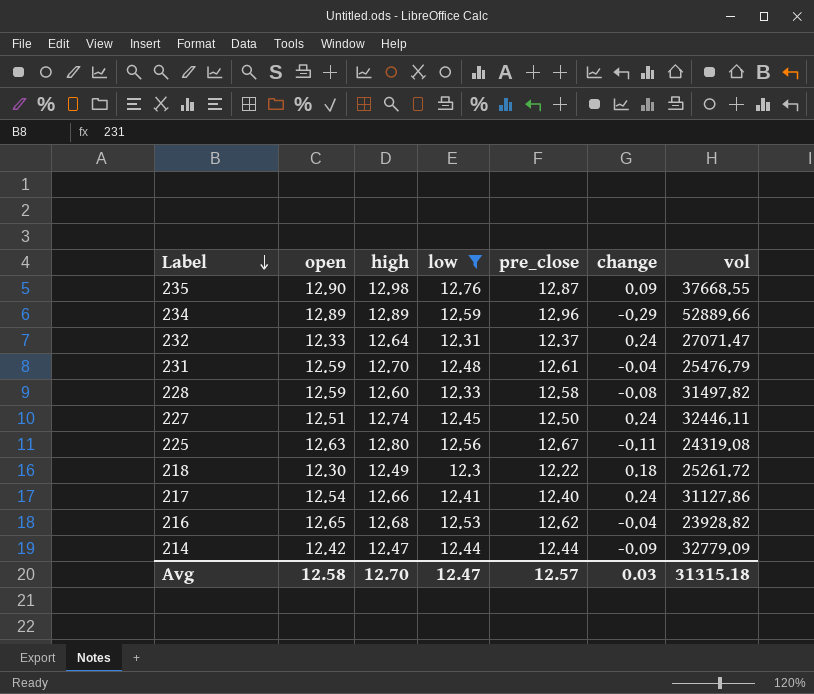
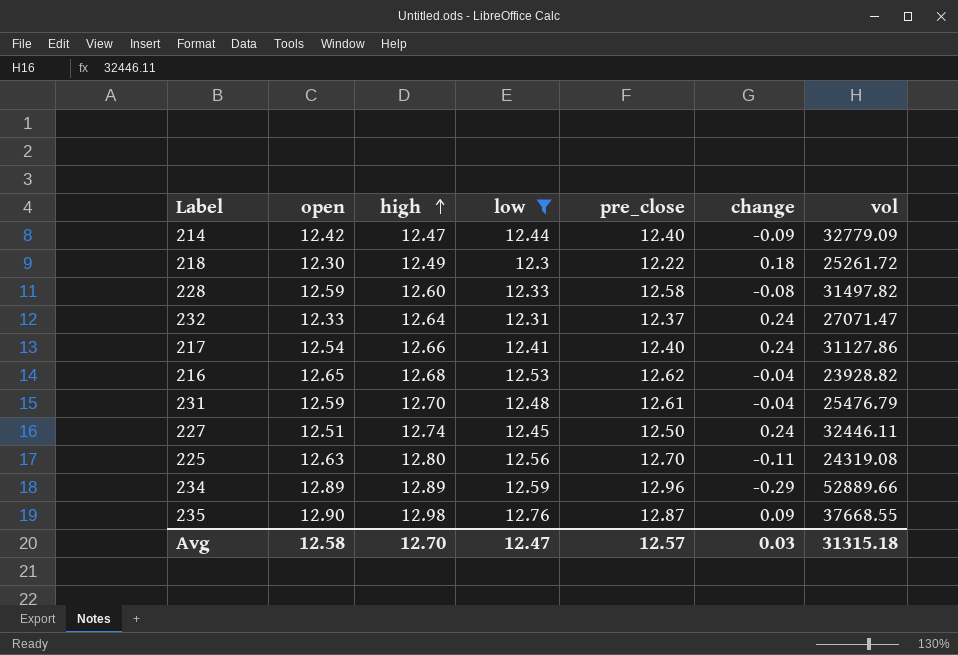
row order: Label descending -> high ascending
214 | pre_close: 12.44 -> 12.40
225 | pre_close: 12.67 -> 12.70

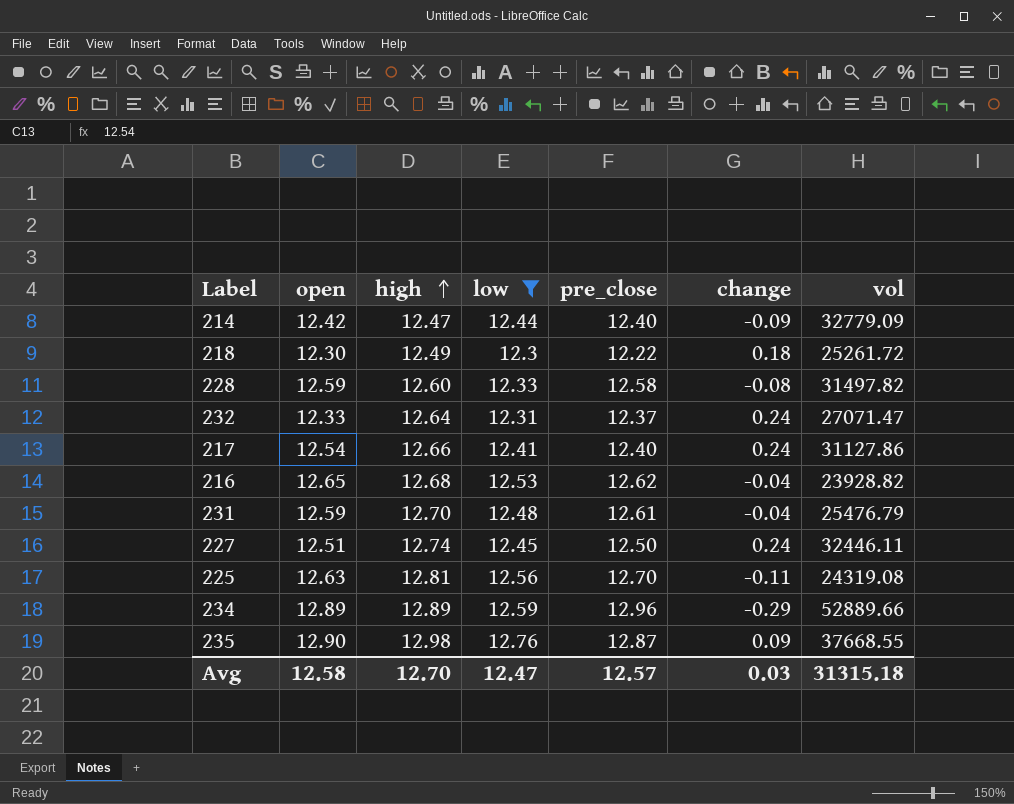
225 | high: 12.80 -> 12.81

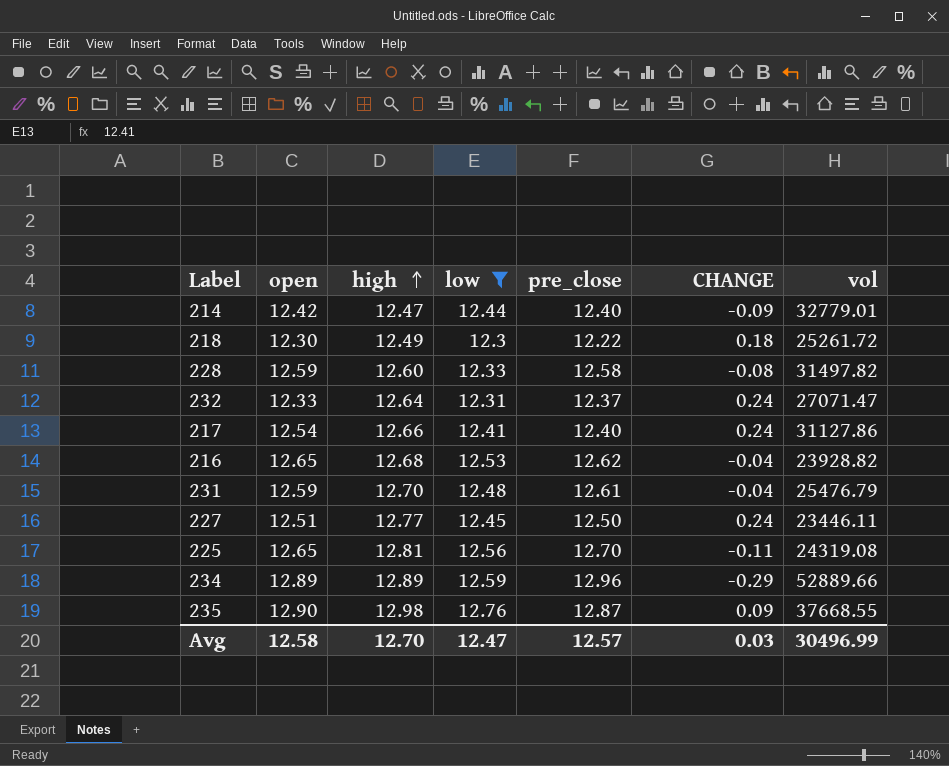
column name: change -> CHANGE
214 | vol: 32779.09 -> 32779.01
227 | high: 12.74 -> 12.77
227 | vol: 32446.11 -> 23446.11
225 | open: 12.63 -> 12.65
Avg | vol: 31315.18 -> 30496.99

